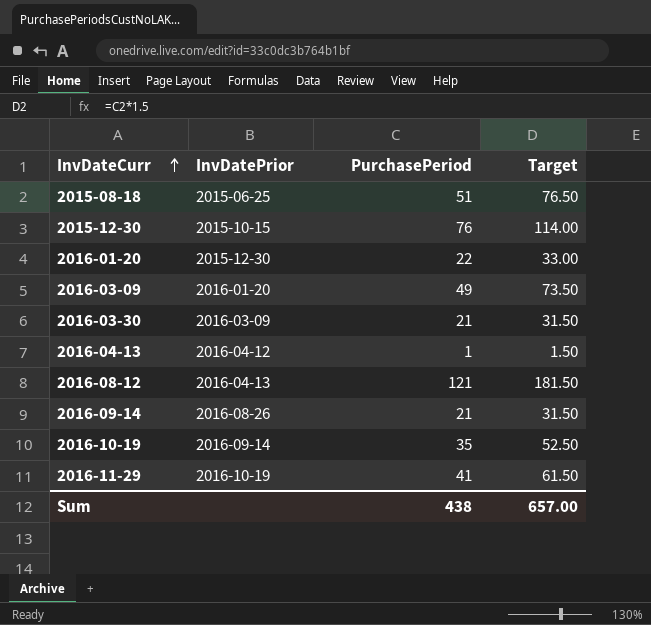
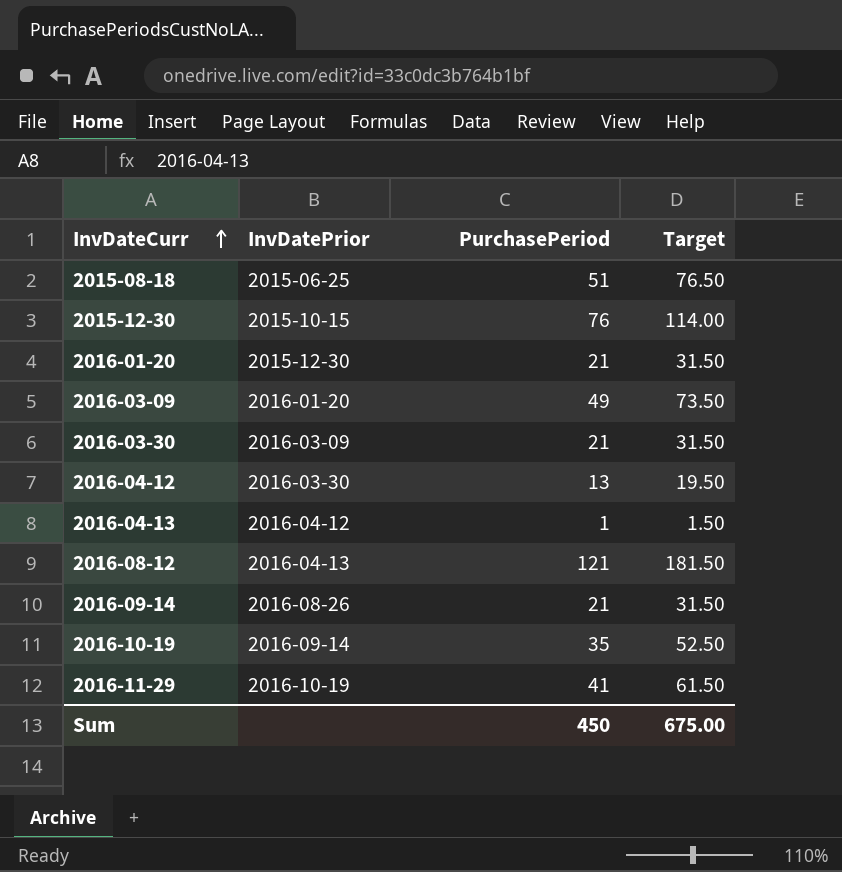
2016-01-20 | PurchasePeriod: 22 -> 21
2016-01-20 | Target: 33.00 -> 31.50
row 2016-04-12: none -> 2016-03-30 | 13 | 19.50
Sum | PurchasePeriod: 438 -> 450
Sum | Target: 657.00 -> 675.00

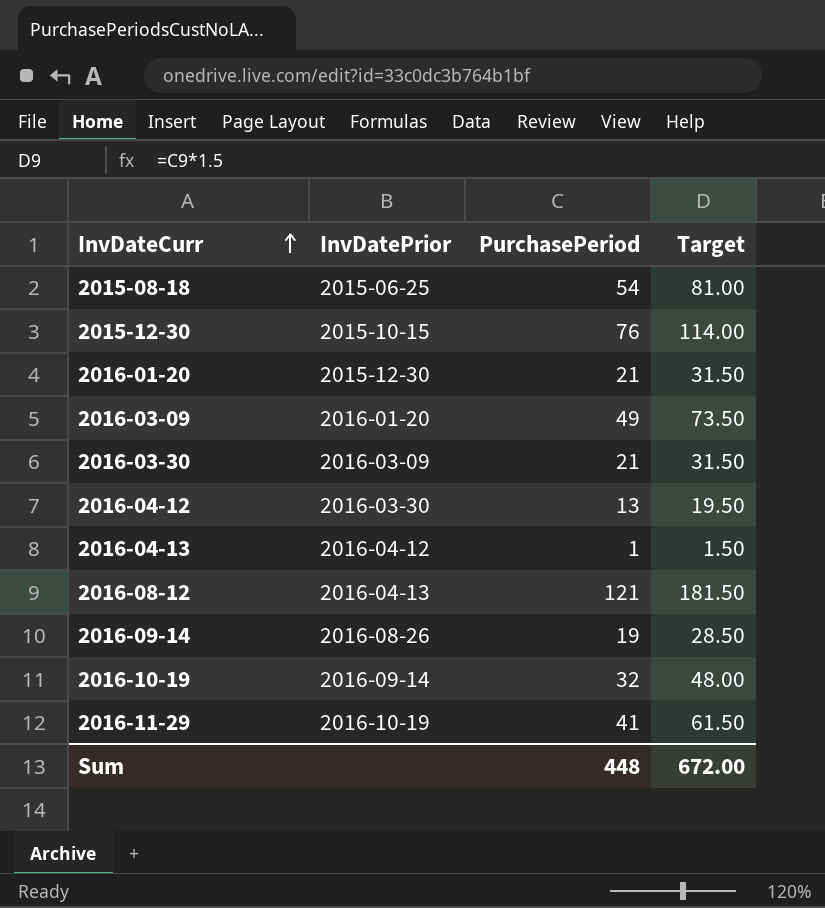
2015-08-18 | PurchasePeriod: 51 -> 54
2015-08-18 | Target: 76.50 -> 81.00
2016-09-14 | PurchasePeriod: 21 -> 19
2016-09-14 | Target: 31.50 -> 28.50
2016-10-19 | PurchasePeriod: 35 -> 32
2016-10-19 | Target: 52.50 -> 48.00
Sum | PurchasePeriod: 450 -> 448
Sum | Target: 675.00 -> 672.00

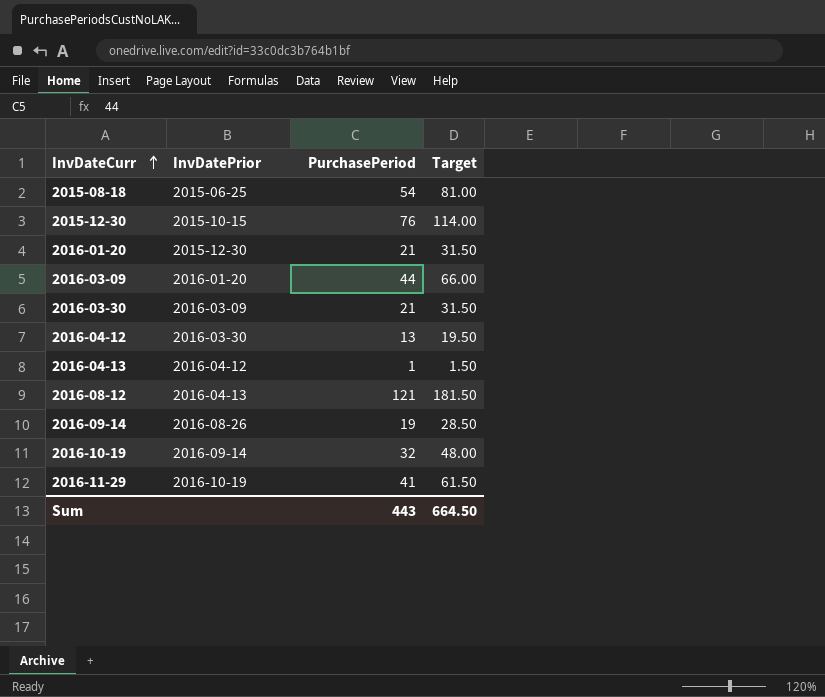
2016-03-09 | PurchasePeriod: 49 -> 44
2016-03-09 | Target: 73.50 -> 66.00
Sum | PurchasePeriod: 448 -> 443
Sum | Target: 672.00 -> 664.50

